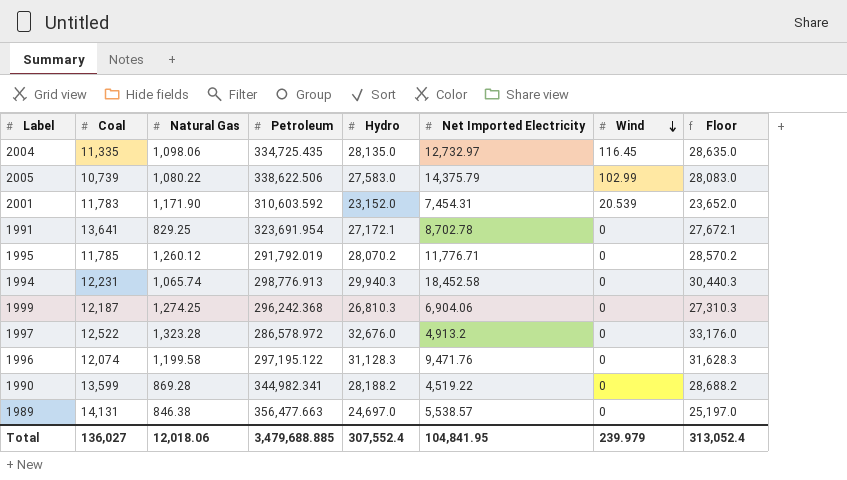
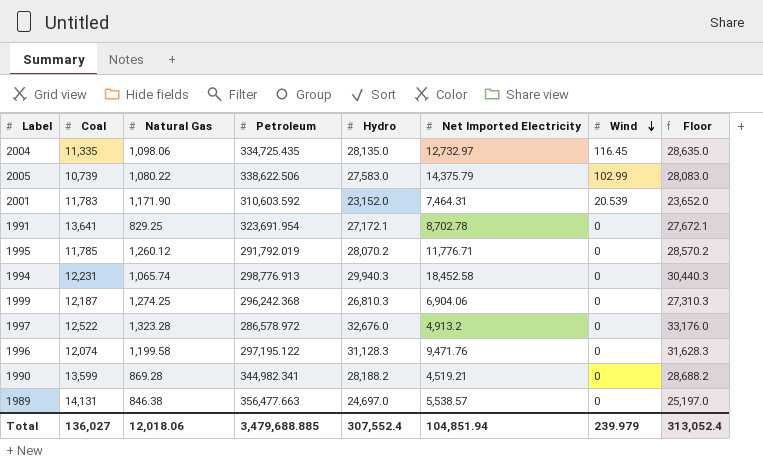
2001 | Net Imported Electricity: 7,454.31 -> 7,464.31
1990 | Net Imported Electricity: 4,519.22 -> 4,519.21
Total | Net Imported Electricity: 104,841.95 -> 104,851.94

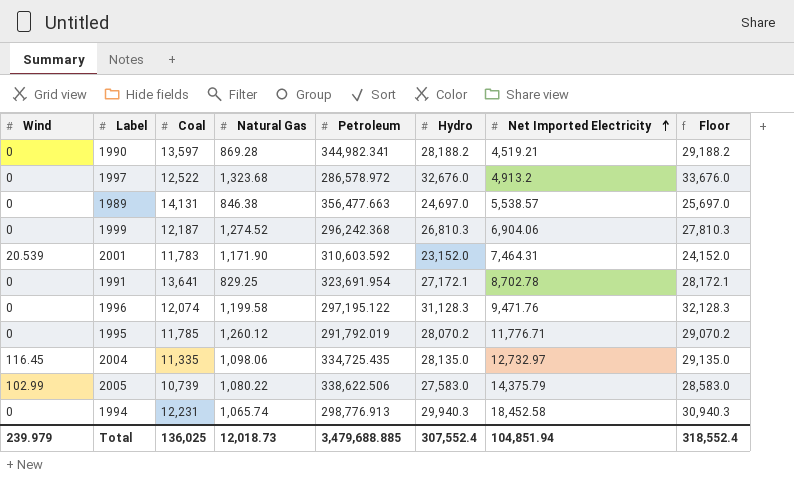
row order: Wind descending -> Net Imported Electricity ascending
column Wind | position: 7 -> 1
column Floor | formula: [Hydro] + 500 -> [Hydro] + 1000
1990 | Coal: 13,599 -> 13,597
1997 | Natural Gas: 1,323.28 -> 1,323.68
1999 | Natural Gas: 1,274.25 -> 1,274.52
Total | Coal: 136,027 -> 136,025
Total | Natural Gas: 12,018.06 -> 12,018.73
Total | Floor: 313,052.4 -> 318,552.4

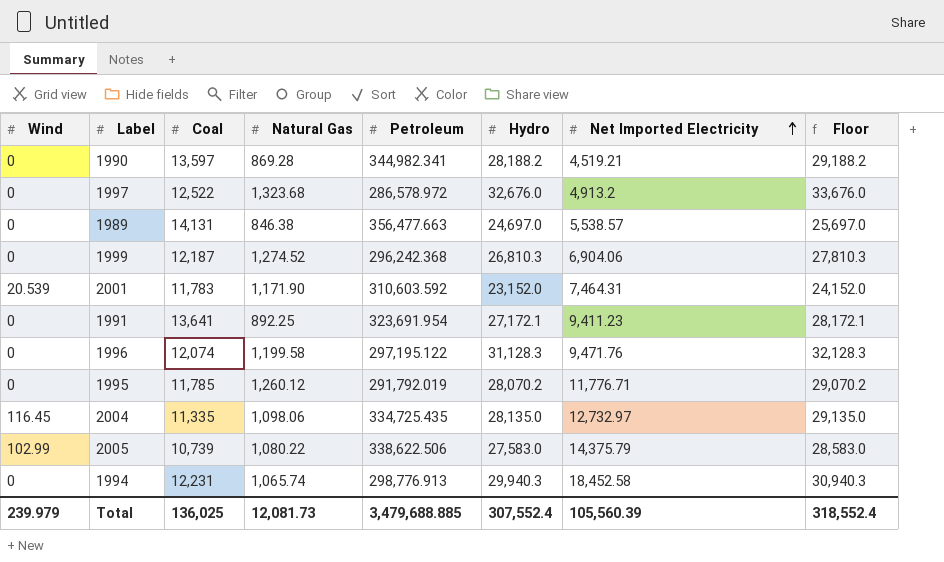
1991 | Natural Gas: 829.25 -> 892.25
1991 | Net Imported Electricity: 8,702.78 -> 9,411.23
Total | Natural Gas: 12,018.73 -> 12,081.73
Total | Net Imported Electricity: 104,851.94 -> 105,560.39

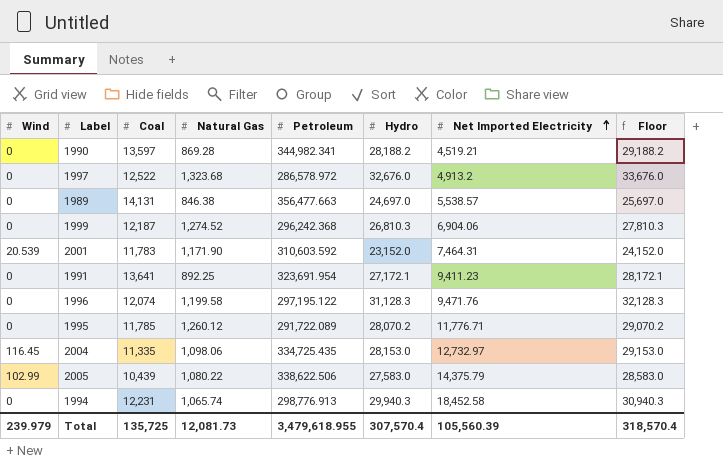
1995 | Petroleum: 291,792.019 -> 291,722.089
2004 | Hydro: 28,135.0 -> 28,153.0
2004 | Floor: 29,135.0 -> 29,153.0
2005 | Coal: 10,739 -> 10,439
Total | Coal: 136,025 -> 135,725
Total | Petroleum: 3,479,688.885 -> 3,479,618.955
Total | Hydro: 307,552.4 -> 307,570.4
Total | Floor: 318,552.4 -> 318,570.4

